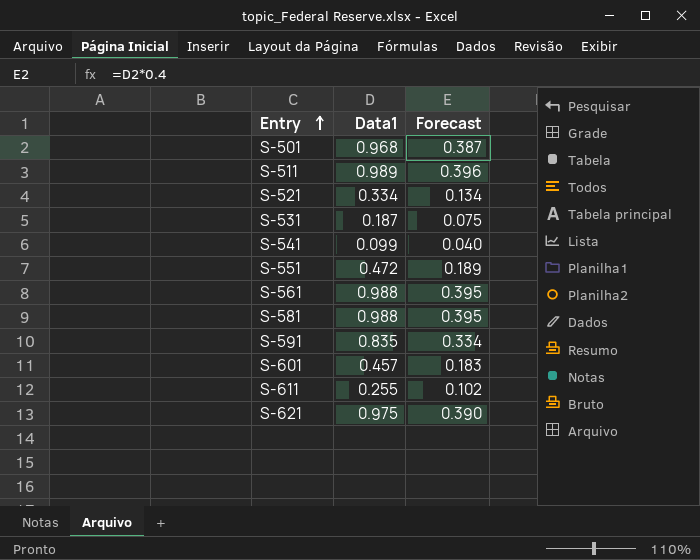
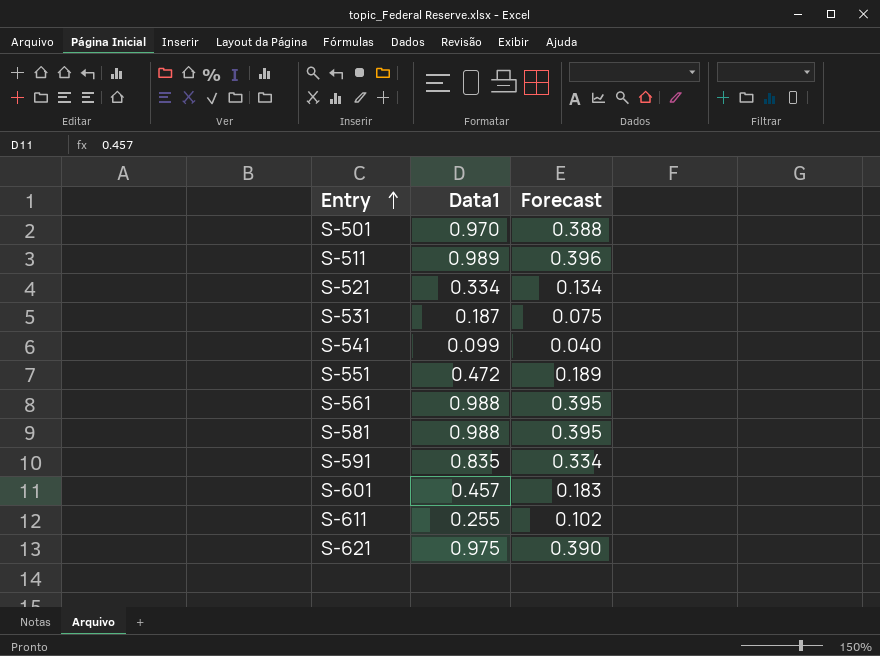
S-501 | Data1: 0.968 -> 0.970
S-501 | Forecast: 0.387 -> 0.388

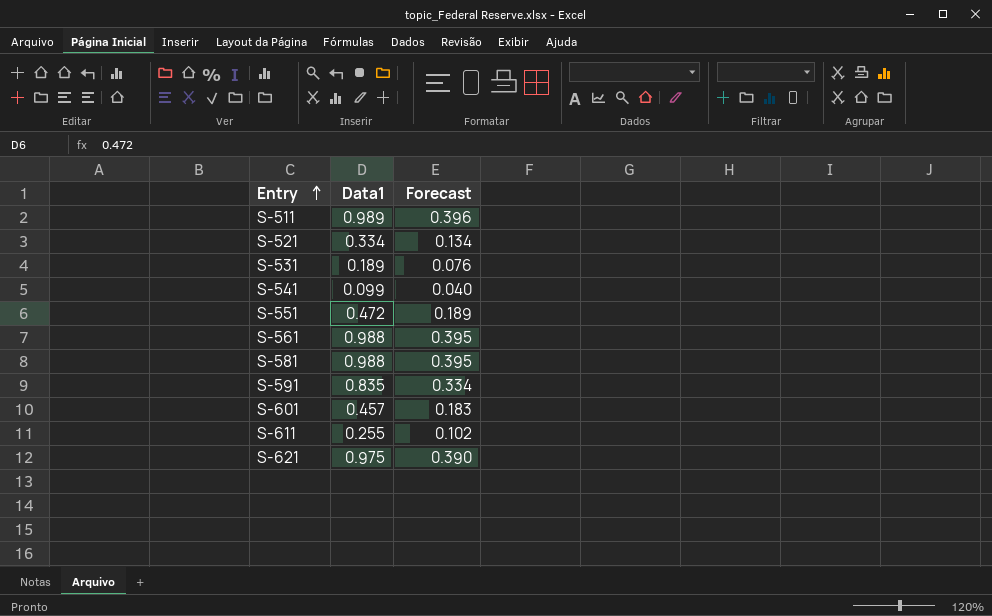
row S-501: 0.970 | 0.388 -> none
S-531 | Data1: 0.187 -> 0.189
S-531 | Forecast: 0.075 -> 0.076

